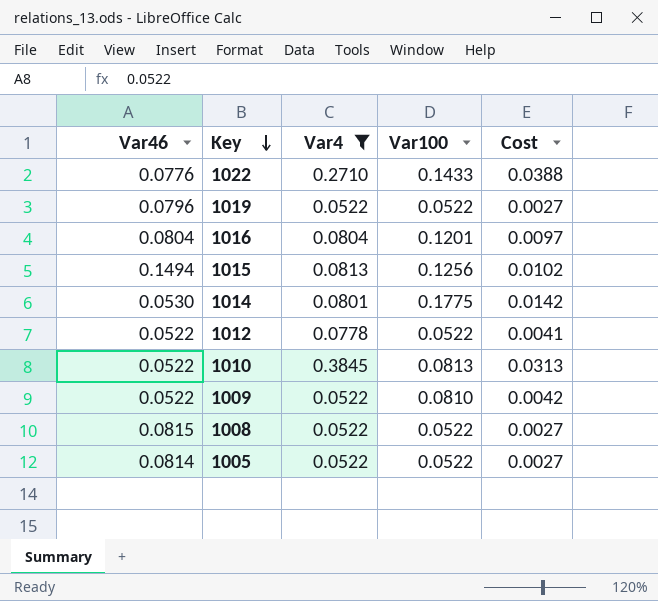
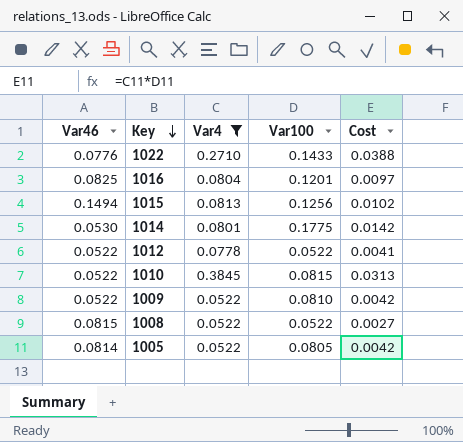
row 1019: 0.0796 | 0.0522 | 0.0522 | 0.0027 -> none
1016 | Var46: 0.0804 -> 0.0825
1010 | Var100: 0.0813 -> 0.0815
1005 | Var100: 0.0522 -> 0.0805
1005 | Cost: 0.0027 -> 0.0042

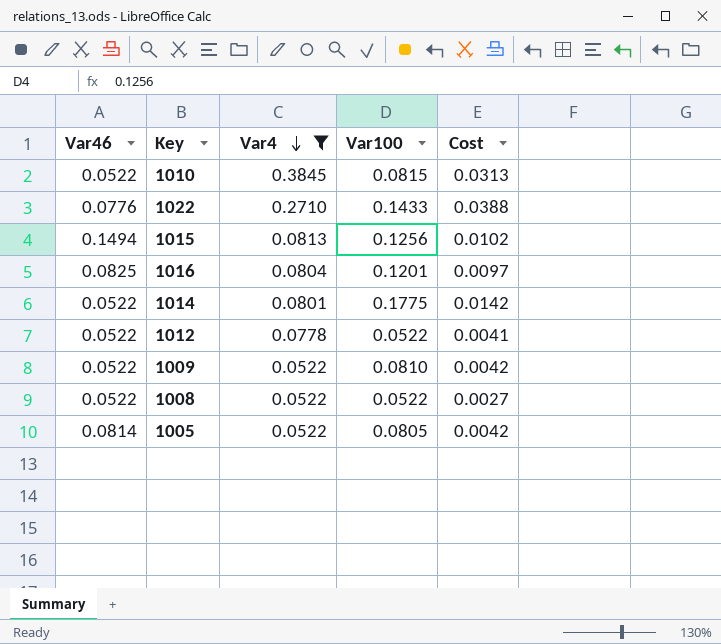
row order: Key descending -> Var4 descending
1014 | Var46: 0.0530 -> 0.0522
1008 | Var46: 0.0815 -> 0.0522

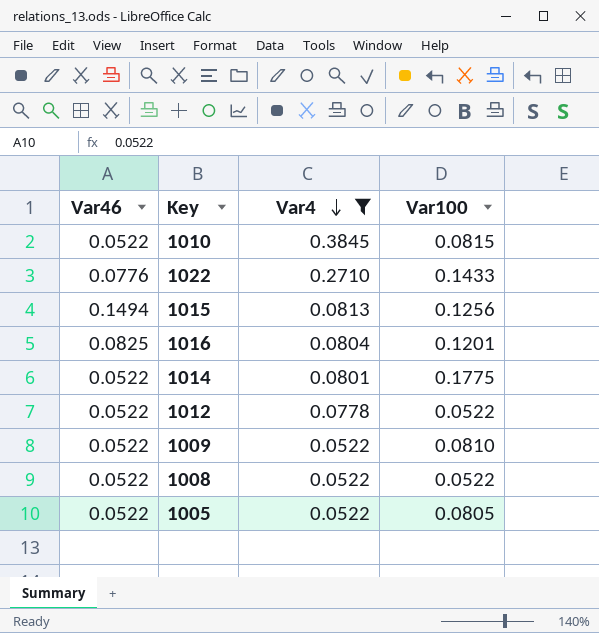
column Cost | formula: [Var4] * [Var100] -> none
1005 | Var46: 0.0814 -> 0.0522

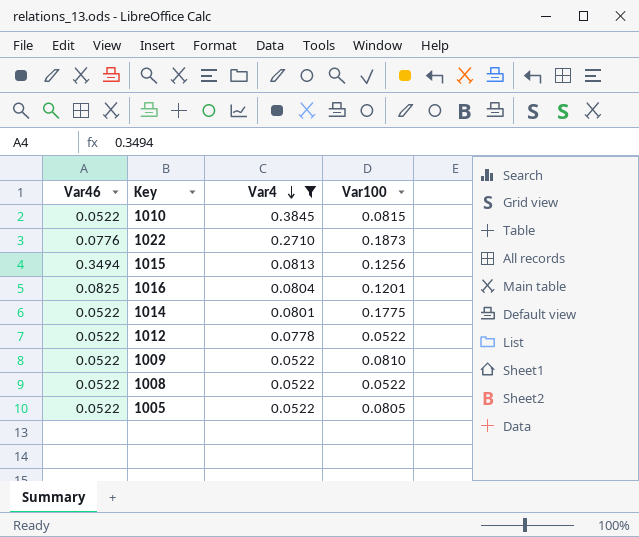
1022 | Var100: 0.1433 -> 0.1873
1015 | Var46: 0.1494 -> 0.3494

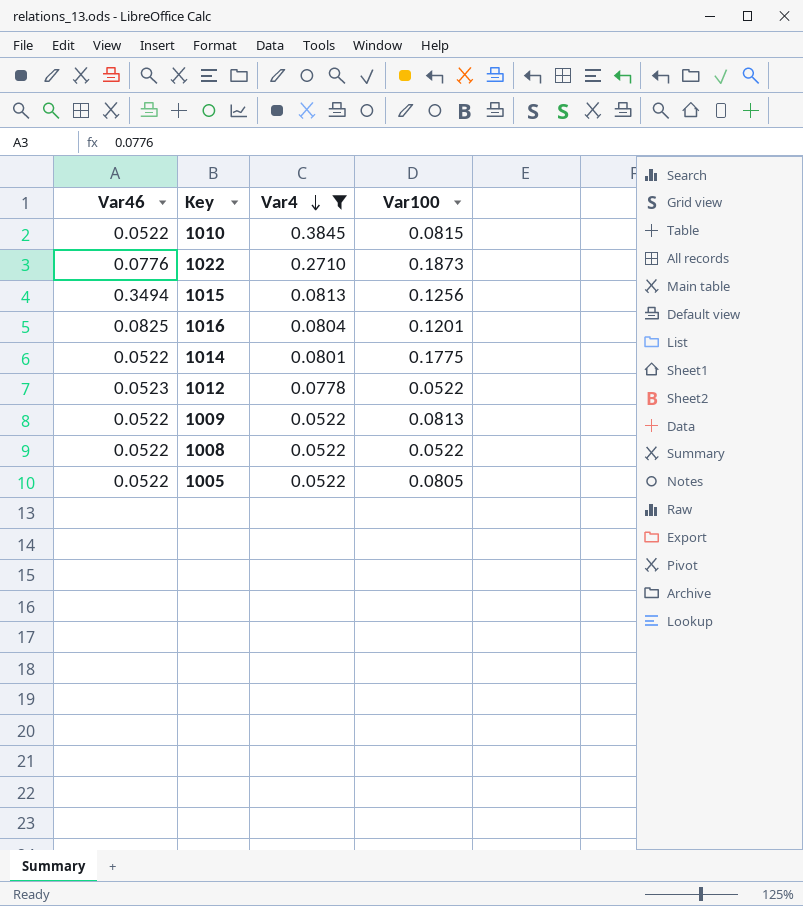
1012 | Var46: 0.0522 -> 0.0523
1009 | Var100: 0.0810 -> 0.0813

